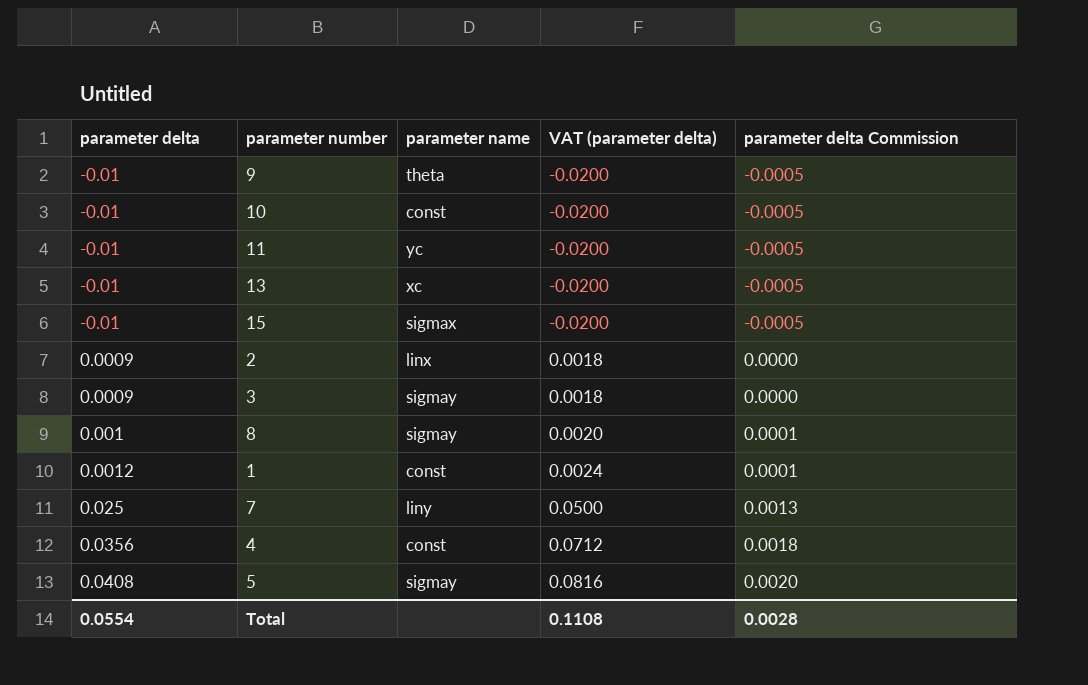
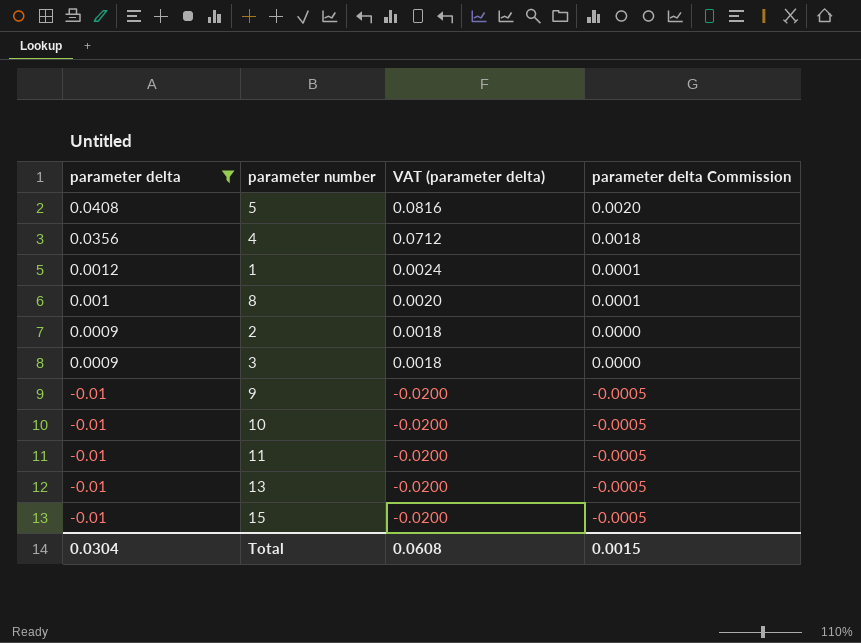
filter: none -> parameter delta != 0.025
row order: parameter delta ascending -> parameter delta descending
column parameter name | position: 3 -> none
Total | parameter delta: 0.0554 -> 0.0304
Total | VAT (parameter delta): 0.1108 -> 0.0608
Total | parameter delta Commission: 0.0028 -> 0.0015

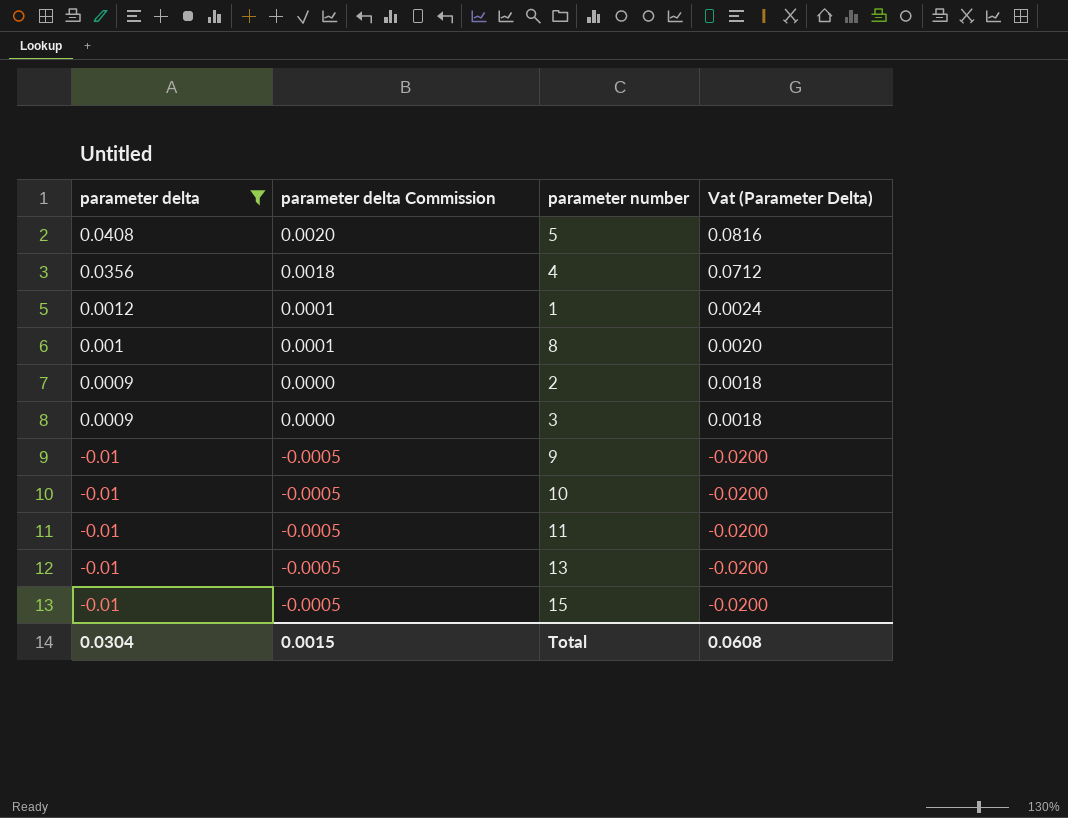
column parameter delta Commission | position: 4 -> 2
column name: VAT (parameter delta) -> Vat (Parameter Delta)

